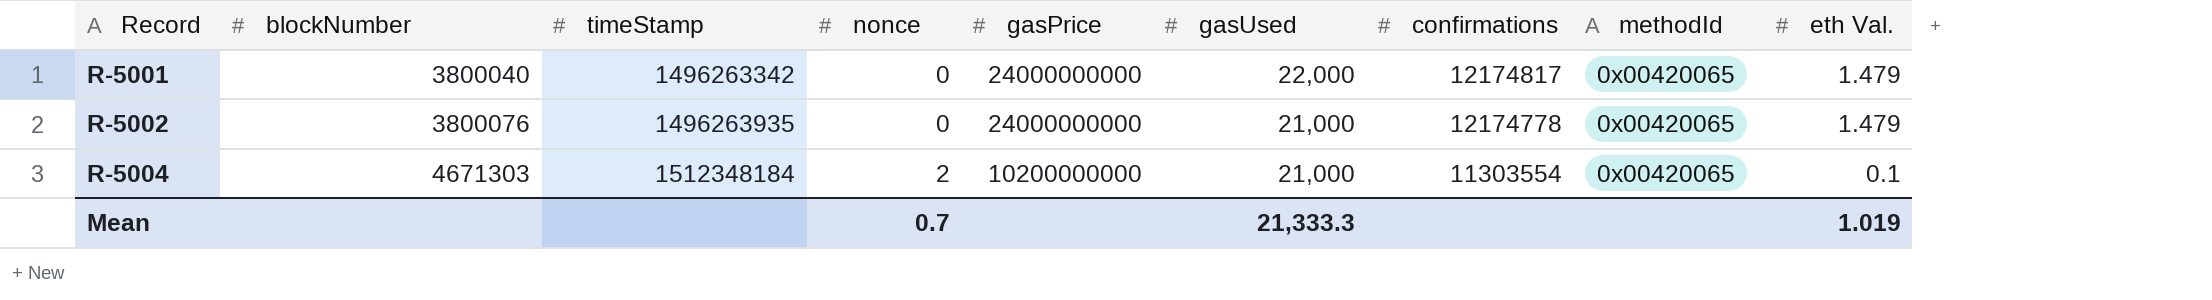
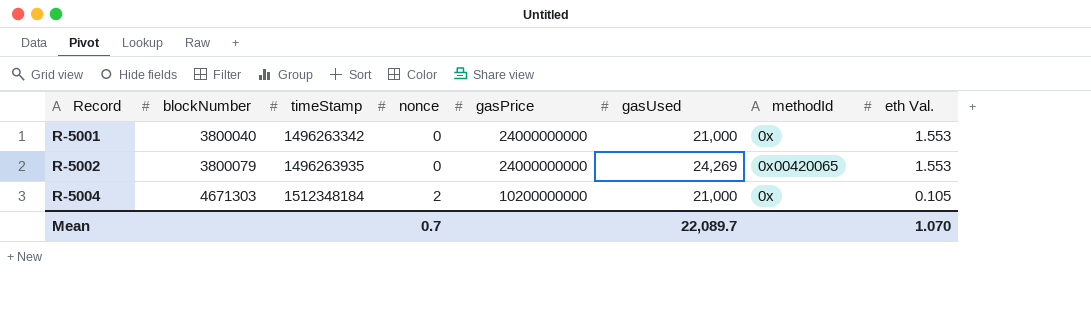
column confirmations | position: 7 -> none
R-5001 | gasUsed: 22,000 -> 21,000
R-5001 | methodId: 0x00420065 -> 0x
R-5001 | eth Val.: 1.479 -> 1.553
R-5002 | blockNumber: 3800076 -> 3800079
R-5002 | gasUsed: 21,000 -> 24,269
R-5002 | eth Val.: 1.479 -> 1.553
R-5004 | methodId: 0x00420065 -> 0x
R-5004 | eth Val.: 0.1 -> 0.105
Mean | gasUsed: 21,333.3 -> 22,089.7
Mean | eth Val.: 1.019 -> 1.070

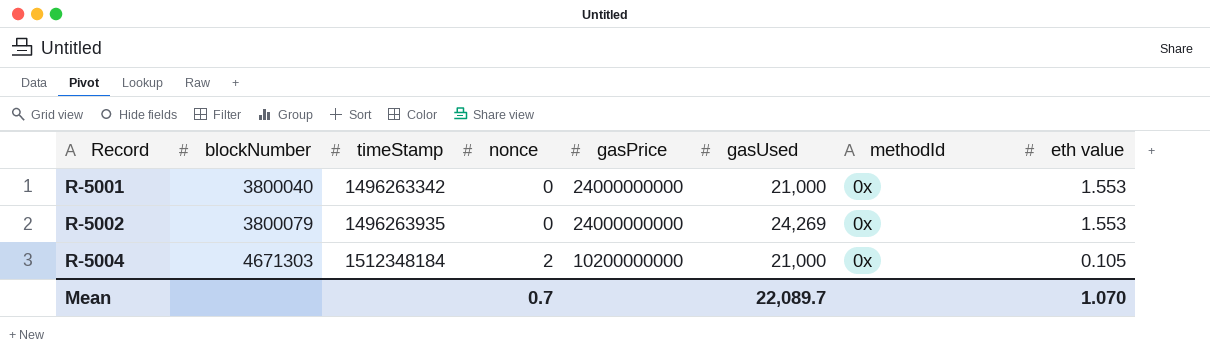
column name: eth Val. -> eth value
R-5002 | methodId: 0x00420065 -> 0x

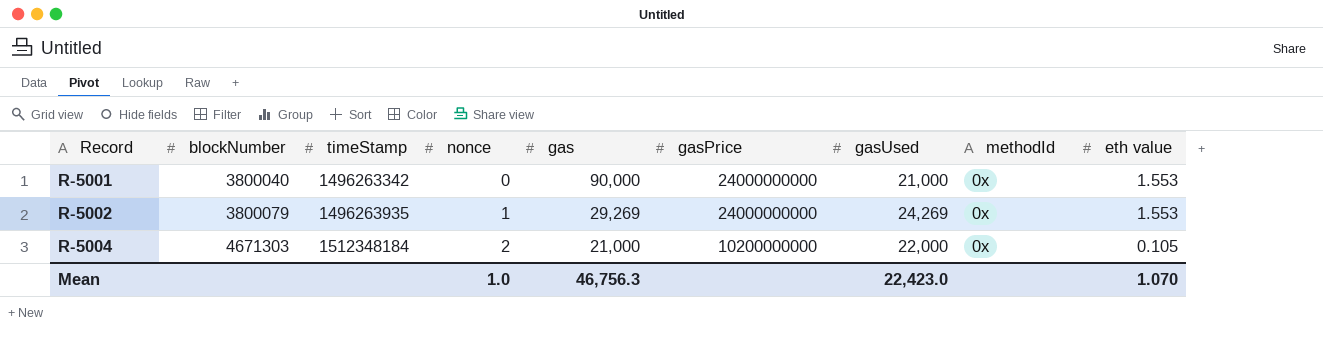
column gas | position: none -> 5
R-5002 | nonce: 0 -> 1
R-5004 | gasUsed: 21,000 -> 22,000
Mean | nonce: 0.7 -> 1.0
Mean | gasUsed: 22,089.7 -> 22,423.0

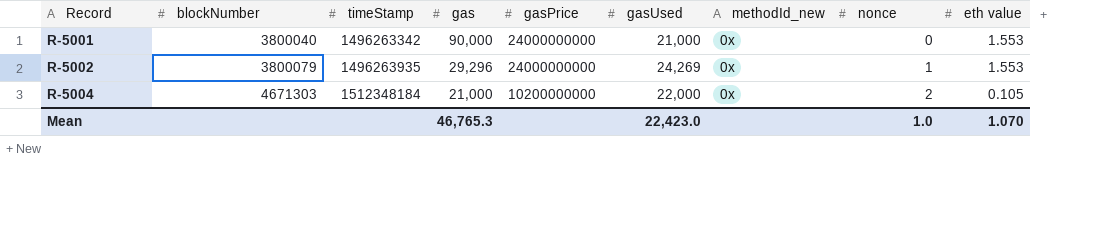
column name: methodId -> methodId_new
column nonce | position: 4 -> 8
R-5002 | gas: 29,269 -> 29,296
Mean | gas: 46,756.3 -> 46,765.3

